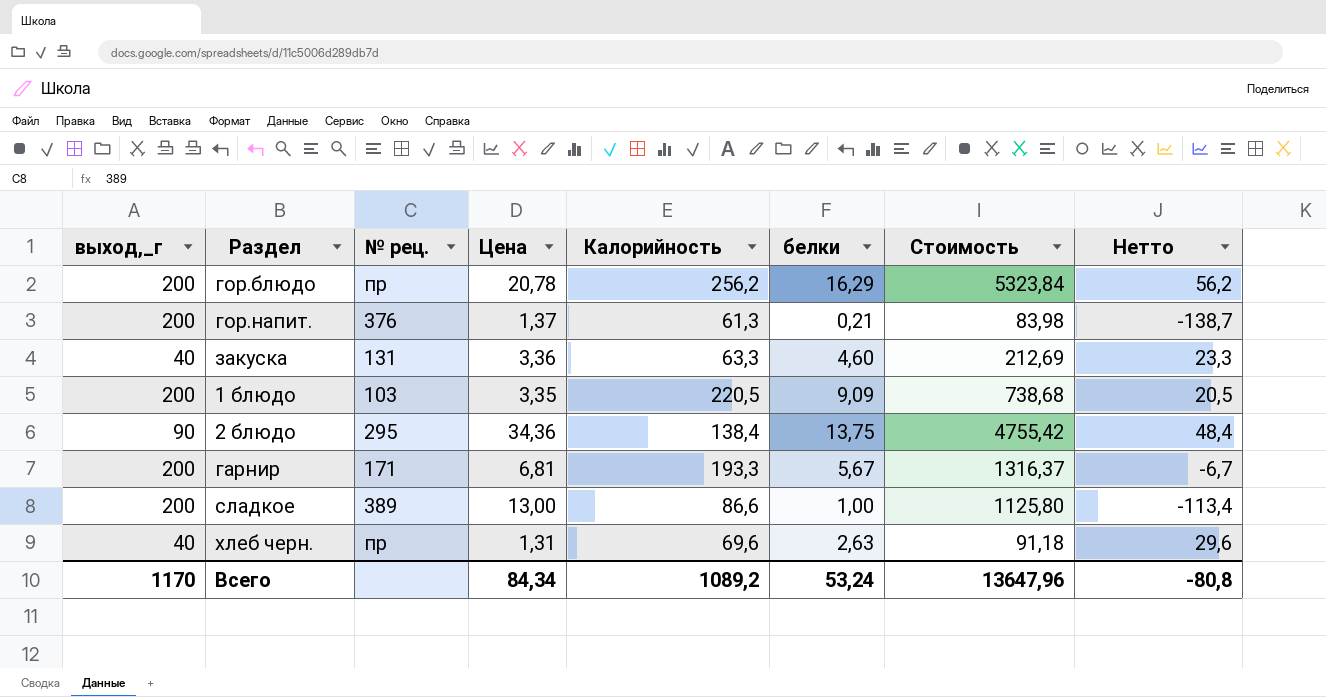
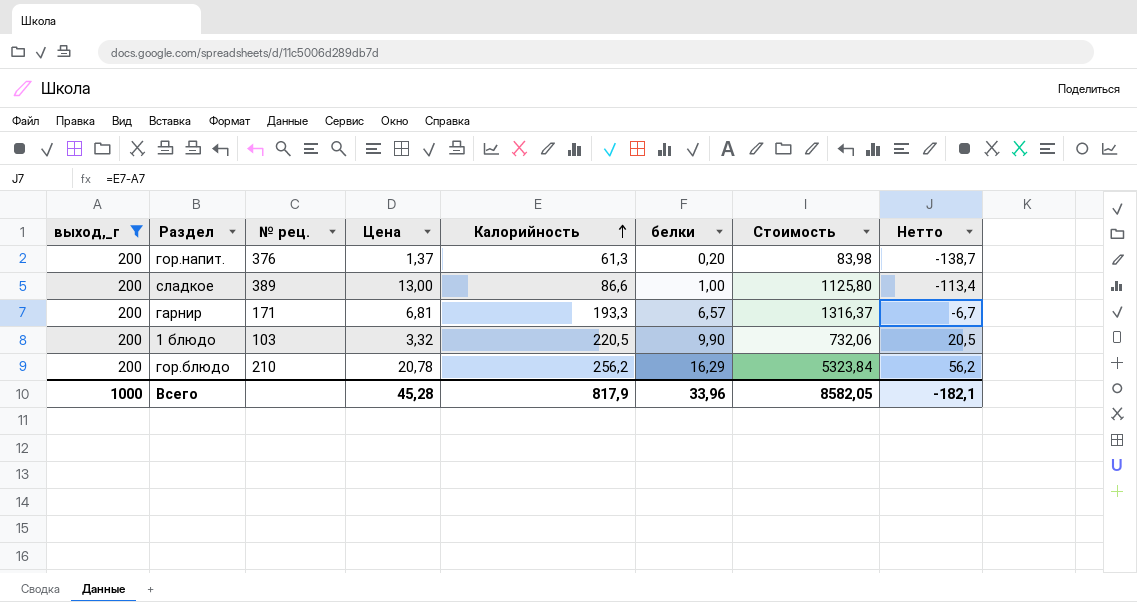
filter: none -> выход,_г = 200
row order: none -> Калорийность ascending
гор.напит. | белки: 0,21 -> 0,20
гарнир | белки: 5,67 -> 6,57
1 блюдо | Цена: 3,35 -> 3,32
1 блюдо | белки: 9,09 -> 9,90
1 блюдо | Стоимость: 738,68 -> 732,06
гор.блюдо | № рец.: пр -> 210
Всего | выход,_г: 1170 -> 1000
Всего | Цена: 84,34 -> 45,28
Всего | Калорийность: 1089,2 -> 817,9
Всего | белки: 53,24 -> 33,96
Всего | Стоимость: 13647,96 -> 8582,05
Всего | Нетто: -80,8 -> -182,1

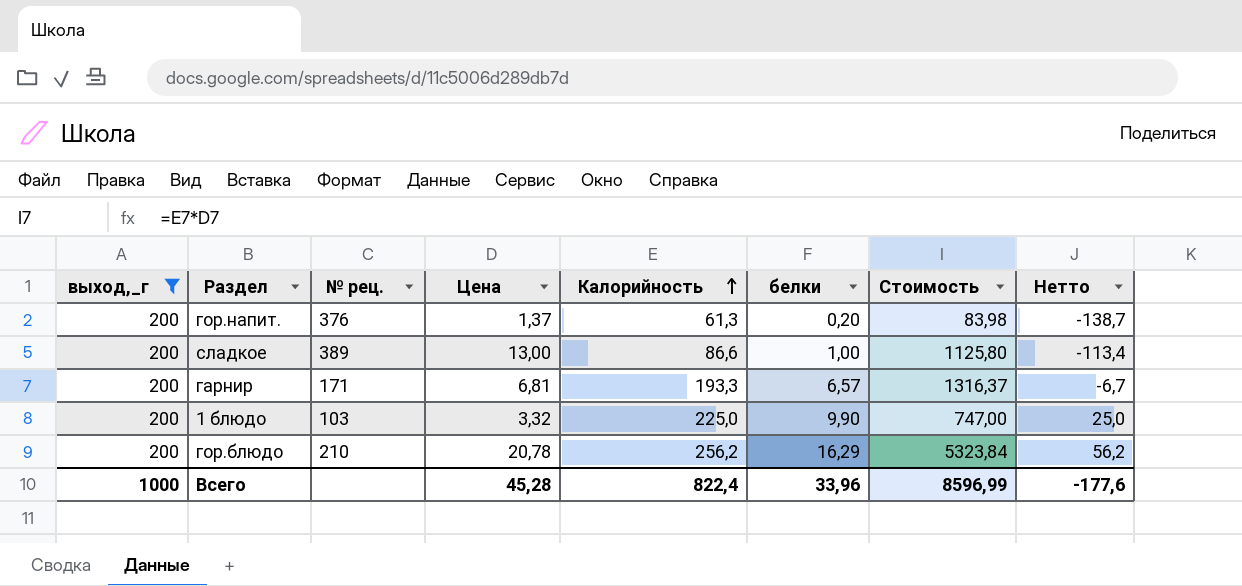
1 блюдо | Калорийность: 220,5 -> 225,0
1 блюдо | Стоимость: 732,06 -> 747,00
1 блюдо | Нетто: 20,5 -> 25,0
Всего | Калорийность: 817,9 -> 822,4
Всего | Стоимость: 8582,05 -> 8596,99
Всего | Нетто: -182,1 -> -177,6

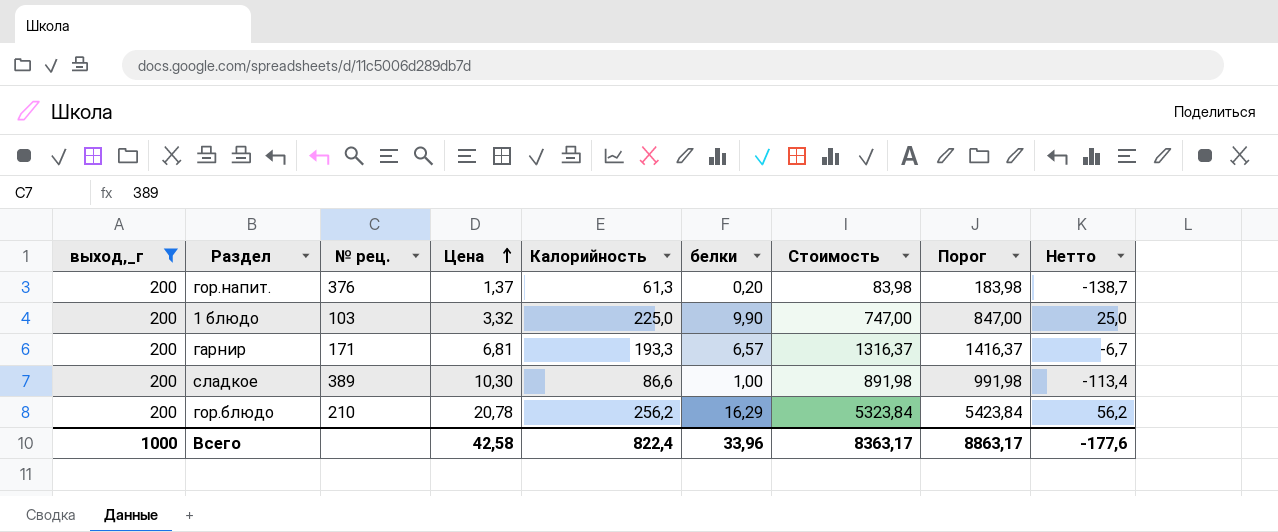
row order: Калорийность ascending -> Цена ascending
column Порог | formula: none -> [Стоимость] + 100
сладкое | Цена: 13,00 -> 10,30
сладкое | Стоимость: 1125,80 -> 891,98
Всего | Цена: 45,28 -> 42,58
Всего | Стоимость: 8596,99 -> 8363,17

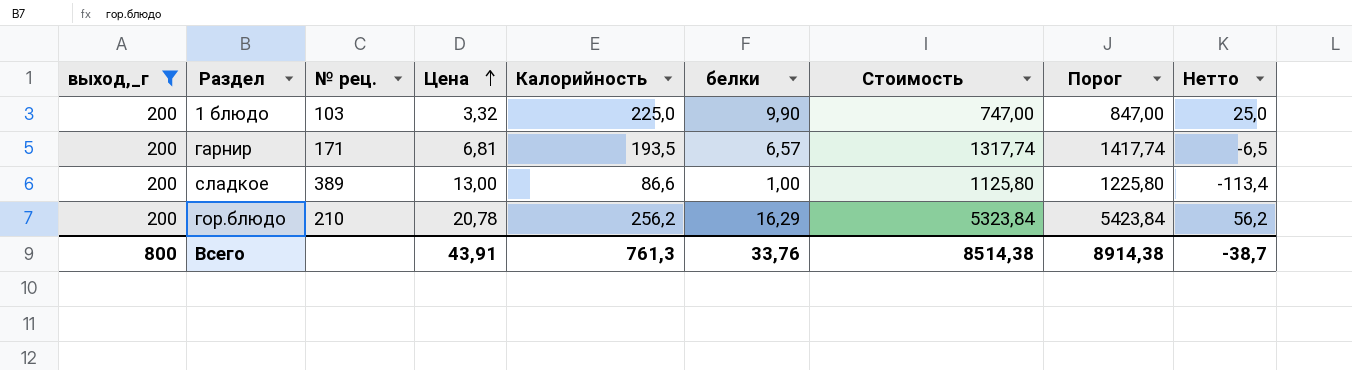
row гор.напит.: 200 | 376 | 1,37 | 61,3 | 0,20 | 83,98 | 183,98 | -138,7 -> none
гарнир | Калорийность: 193,3 -> 193,5
гарнир | Стоимость: 1316,37 -> 1317,74
гарнир | Порог: 1416,37 -> 1417,74
гарнир | Нетто: -6,7 -> -6,5
сладкое | Цена: 10,30 -> 13,00
сладкое | Стоимость: 891,98 -> 1125,80
сладкое | Порог: 991,98 -> 1225,80
Всего | выход,_г: 1000 -> 800
Всего | Цена: 42,58 -> 43,91
Всего | Калорийность: 822,4 -> 761,3
Всего | белки: 33,96 -> 33,76
Всего | Стоимость: 8363,17 -> 8514,38
Всего | Порог: 8863,17 -> 8914,38
Всего | Нетто: -177,6 -> -38,7

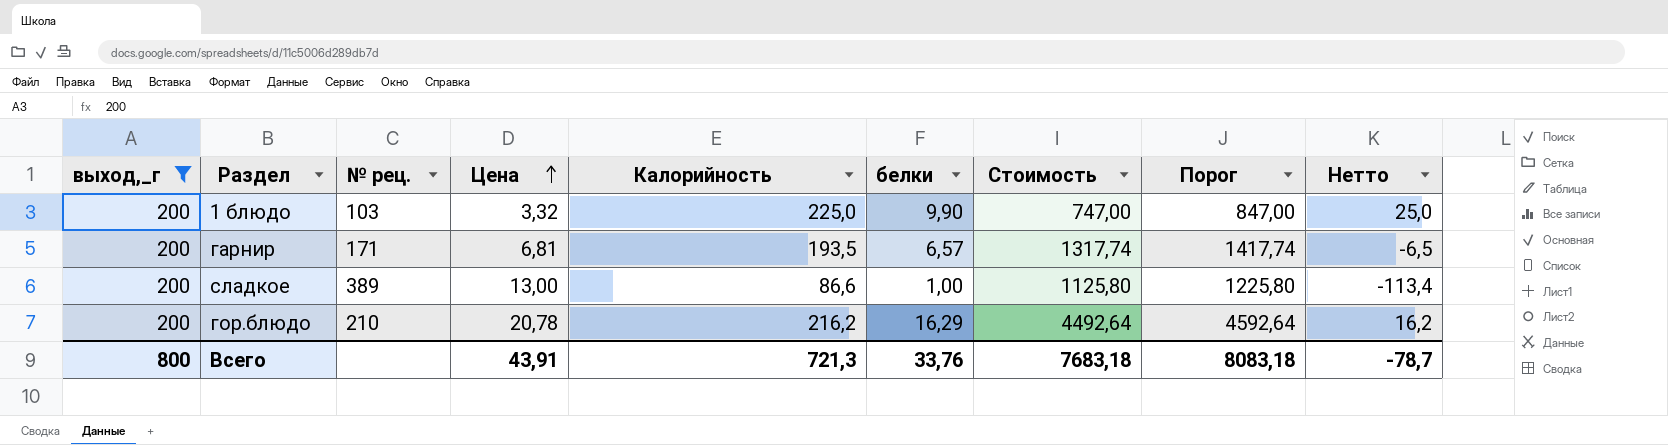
гор.блюдо | Калорийность: 256,2 -> 216,2
гор.блюдо | Стоимость: 5323,84 -> 4492,64
гор.блюдо | Порог: 5423,84 -> 4592,64
гор.блюдо | Нетто: 56,2 -> 16,2
Всего | Калорийность: 761,3 -> 721,3
Всего | Стоимость: 8514,38 -> 7683,18
Всего | Порог: 8914,38 -> 8083,18
Всего | Нетто: -38,7 -> -78,7

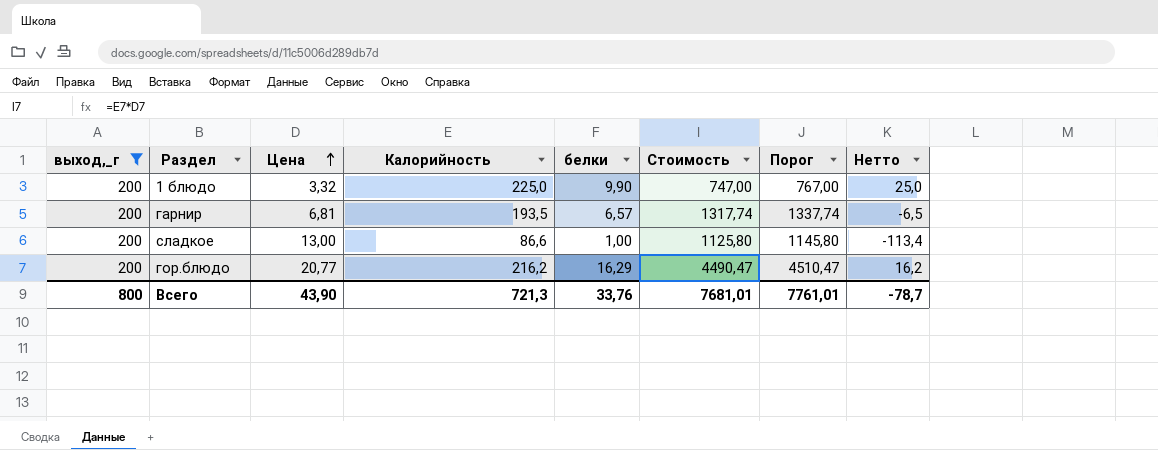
column № рец. | position: 3 -> none
column Порог | formula: [Стоимость] + 100 -> [Стоимость] + 20
гор.блюдо | Цена: 20,78 -> 20,77
гор.блюдо | Стоимость: 4492,64 -> 4490,47
Всего | Цена: 43,91 -> 43,90
Всего | Стоимость: 7683,18 -> 7681,01
Всего | Порог: 8083,18 -> 7761,01

